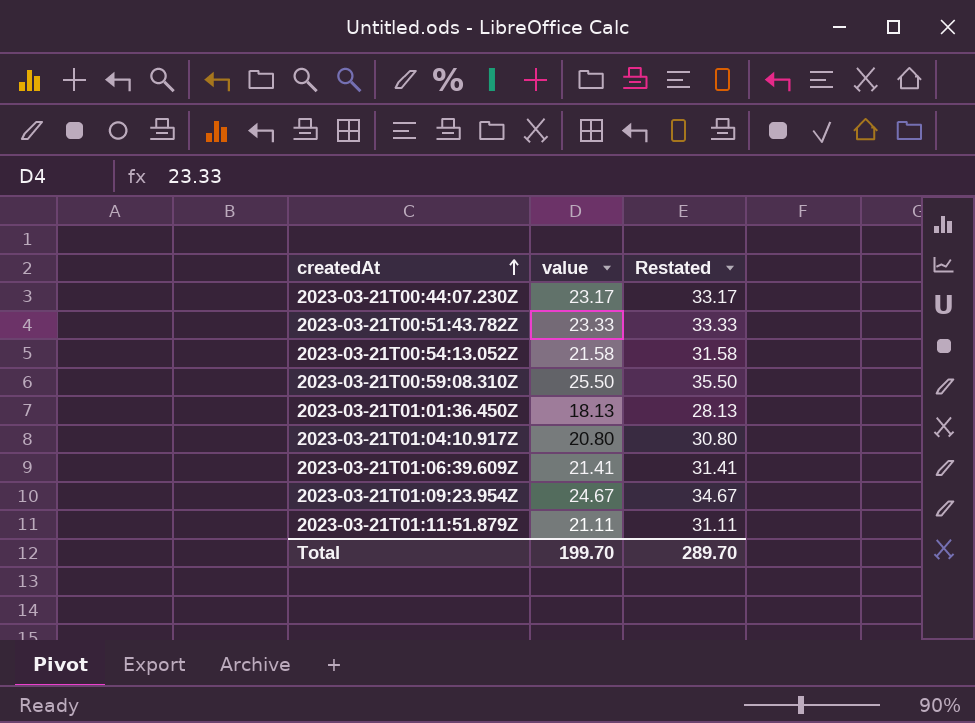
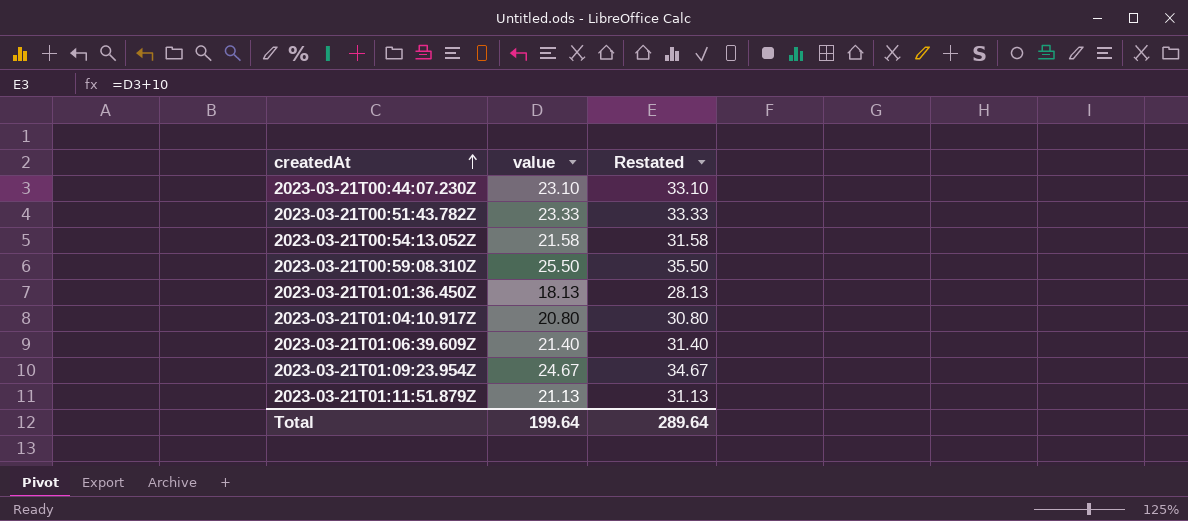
2023-03-21T00:44:07.230Z | value: 23.17 -> 23.10
2023-03-21T00:44:07.230Z | Restated: 33.17 -> 33.10
2023-03-21T01:06:39.609Z | value: 21.41 -> 21.40
2023-03-21T01:06:39.609Z | Restated: 31.41 -> 31.40
2023-03-21T01:11:51.879Z | value: 21.11 -> 21.13
2023-03-21T01:11:51.879Z | Restated: 31.11 -> 31.13
Total | value: 199.70 -> 199.64
Total | Restated: 289.70 -> 289.64

